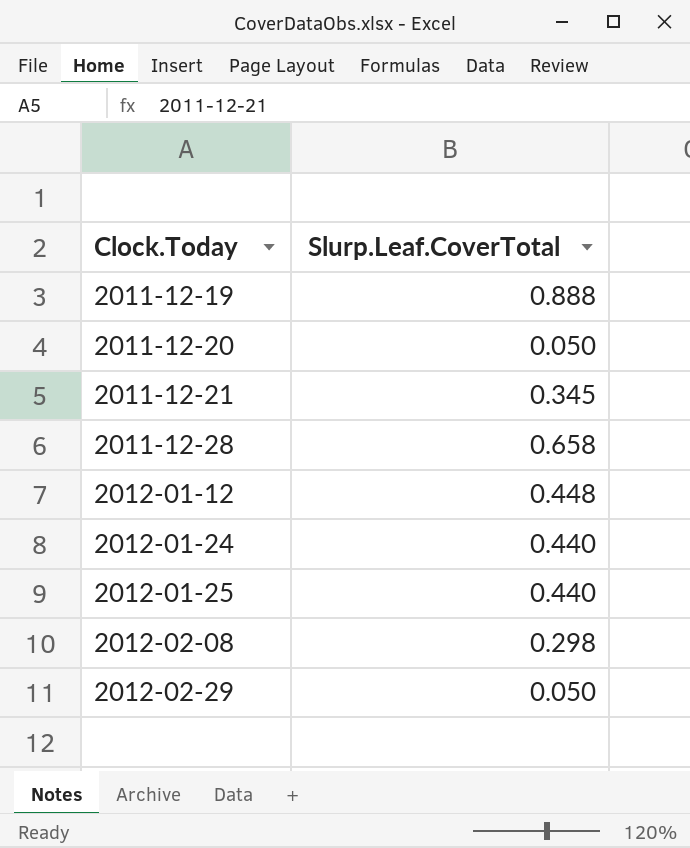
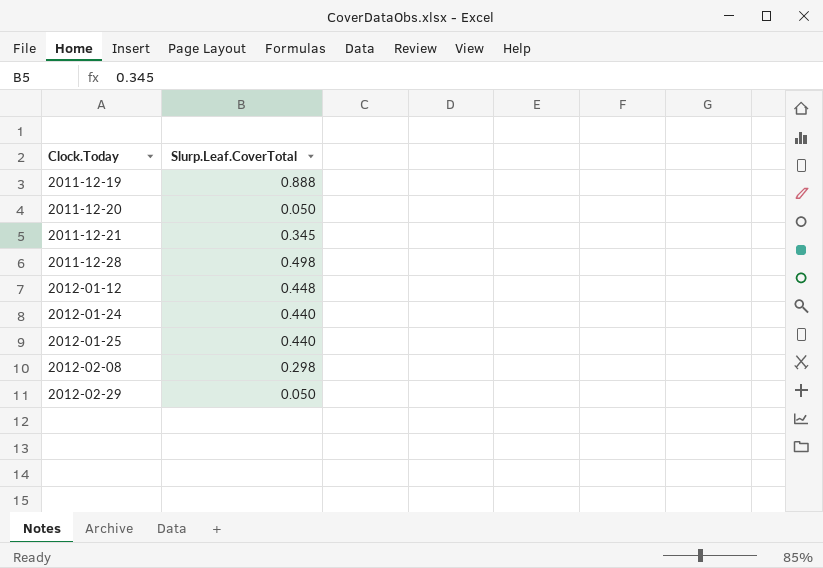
2011-12-28 | Slurp.Leaf.CoverTotal: 0.658 -> 0.498

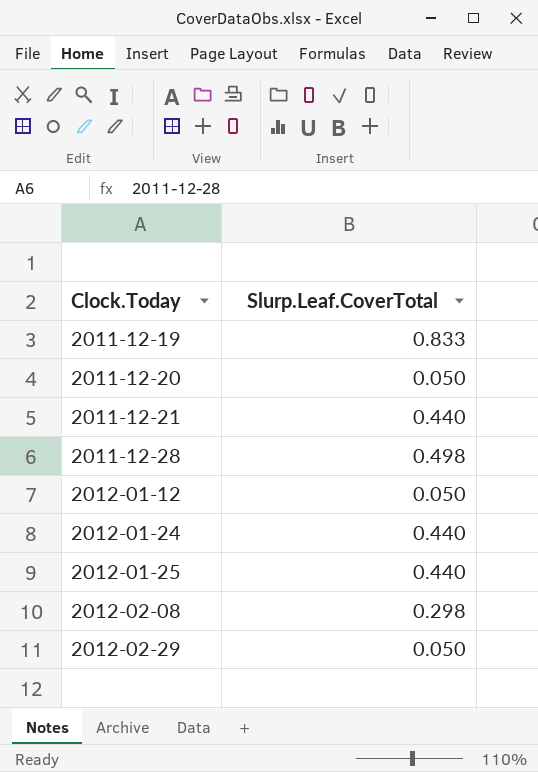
2011-12-19 | Slurp.Leaf.CoverTotal: 0.888 -> 0.833
2011-12-21 | Slurp.Leaf.CoverTotal: 0.345 -> 0.440
2012-01-12 | Slurp.Leaf.CoverTotal: 0.448 -> 0.050

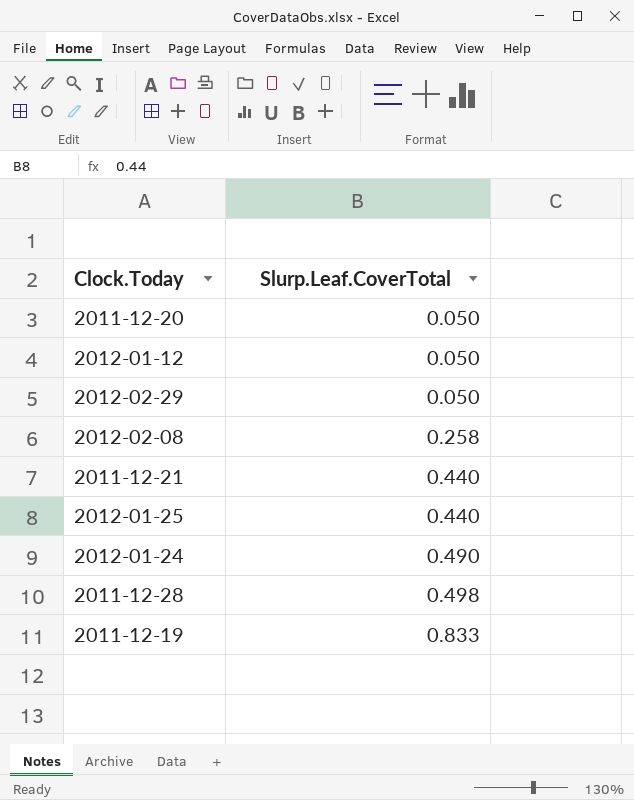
row order: Clock.Today ascending -> Slurp.Leaf.CoverTotal ascending
2012-02-08 | Slurp.Leaf.CoverTotal: 0.298 -> 0.258
2012-01-24 | Slurp.Leaf.CoverTotal: 0.440 -> 0.490

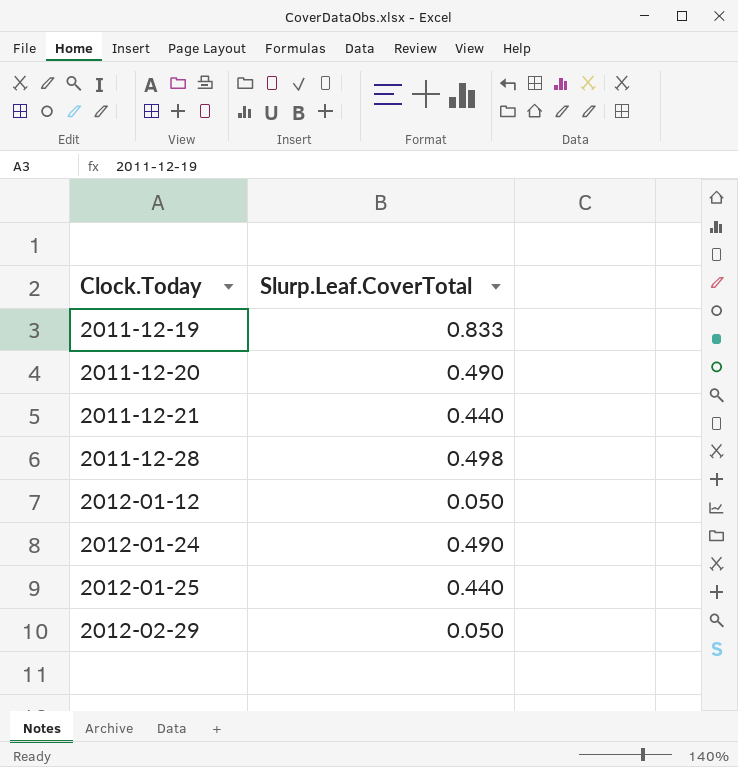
row order: Slurp.Leaf.CoverTotal ascending -> Clock.Today ascending
row 2012-02-08: 0.258 -> none
2011-12-20 | Slurp.Leaf.CoverTotal: 0.050 -> 0.490

